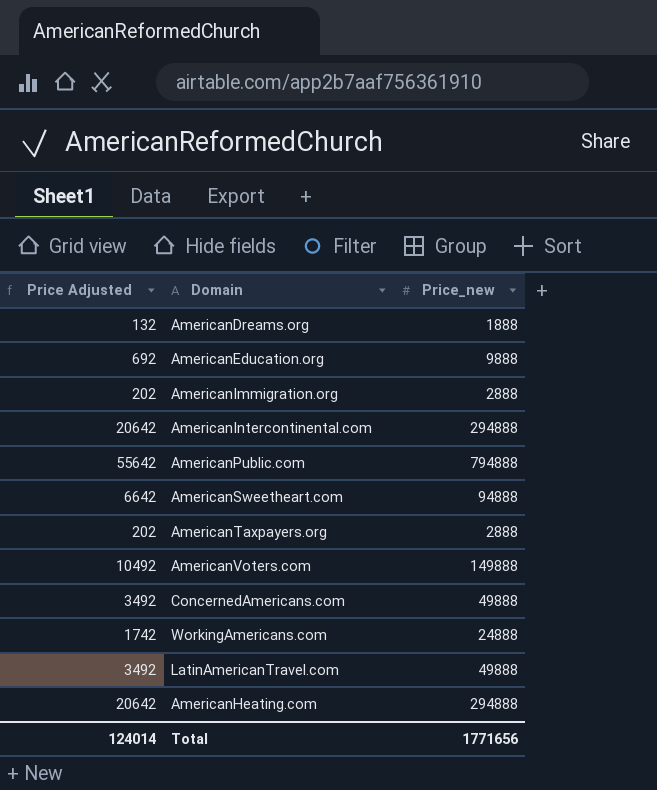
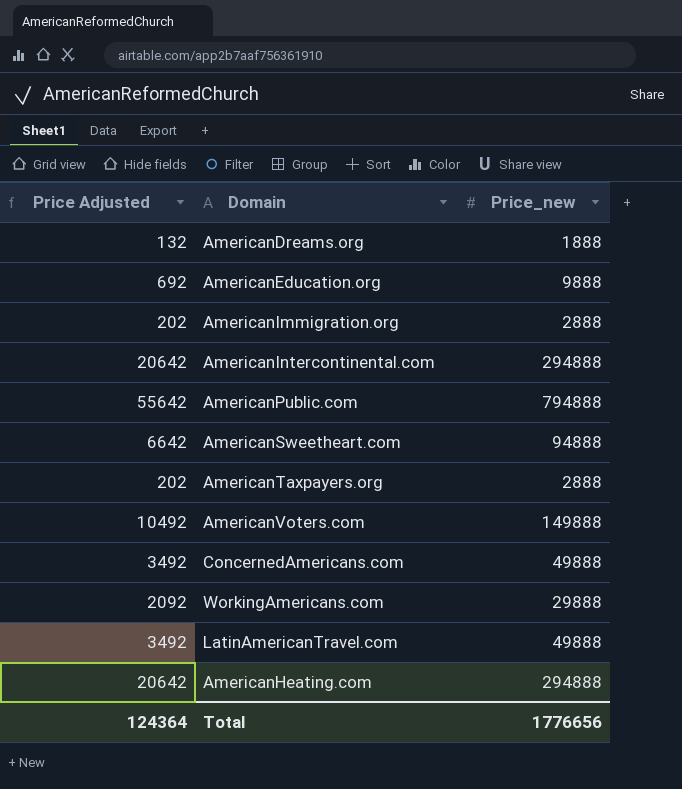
WorkingAmericans.com | Price Adjusted: 1742 -> 2092
WorkingAmericans.com | Price_new: 24888 -> 29888
Total | Price Adjusted: 124014 -> 124364
Total | Price_new: 1771656 -> 1776656

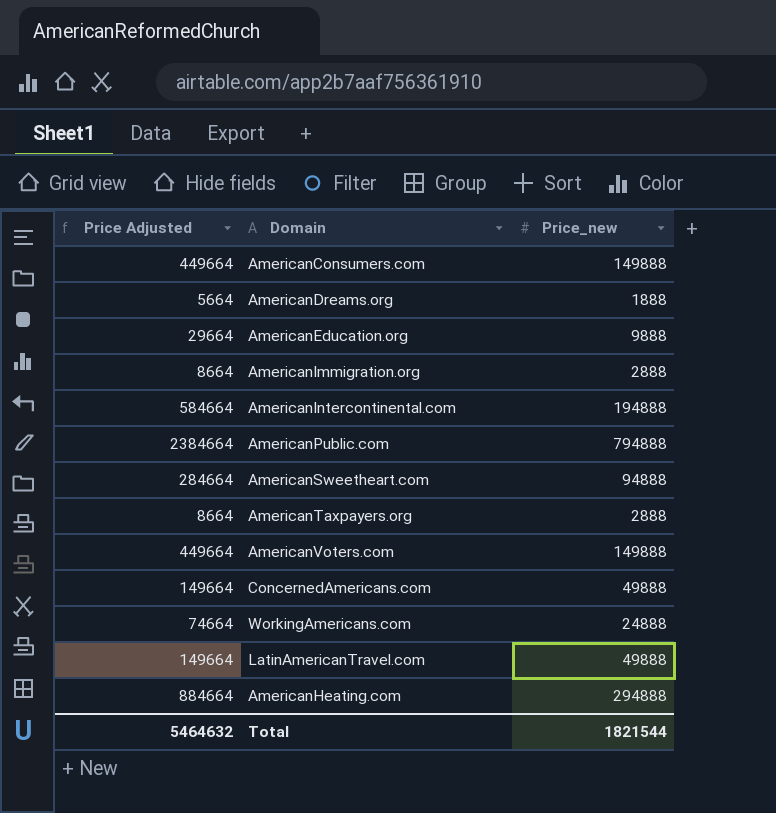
column Price Adjusted | formula: [Price_new] * 0.07 -> [Price_new] * 3
row AmericanConsumers.com: none -> 449664 | 149888
AmericanIntercontinental.com | Price_new: 294888 -> 194888
WorkingAmericans.com | Price_new: 29888 -> 24888
Total | Price Adjusted: 124364 -> 5464632
Total | Price_new: 1776656 -> 1821544

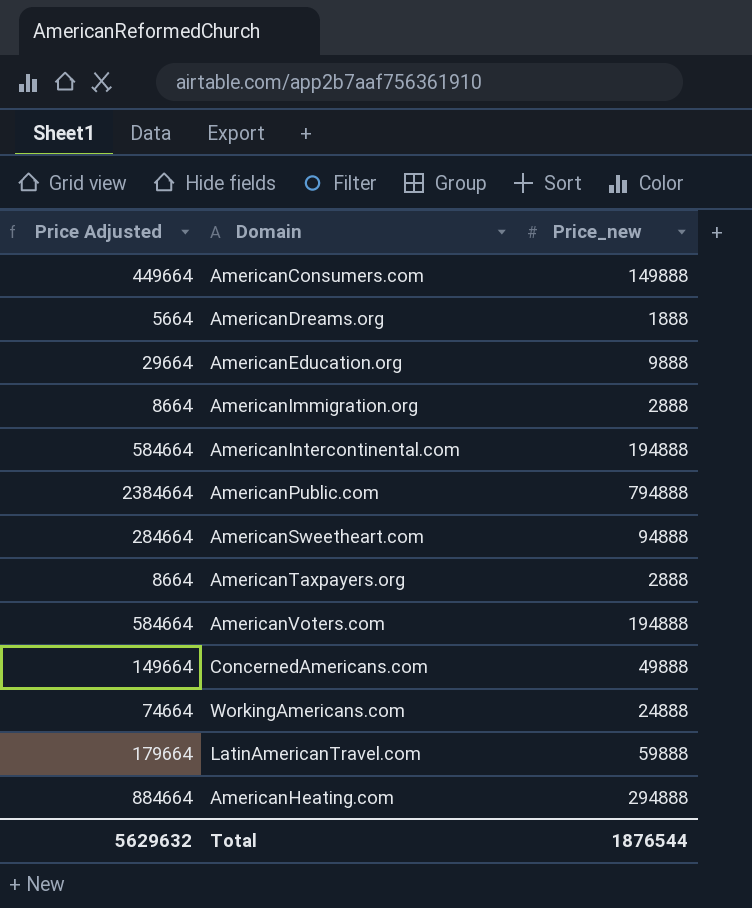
AmericanVoters.com | Price Adjusted: 449664 -> 584664
AmericanVoters.com | Price_new: 149888 -> 194888
LatinAmericanTravel.com | Price Adjusted: 149664 -> 179664
LatinAmericanTravel.com | Price_new: 49888 -> 59888
Total | Price Adjusted: 5464632 -> 5629632
Total | Price_new: 1821544 -> 1876544

